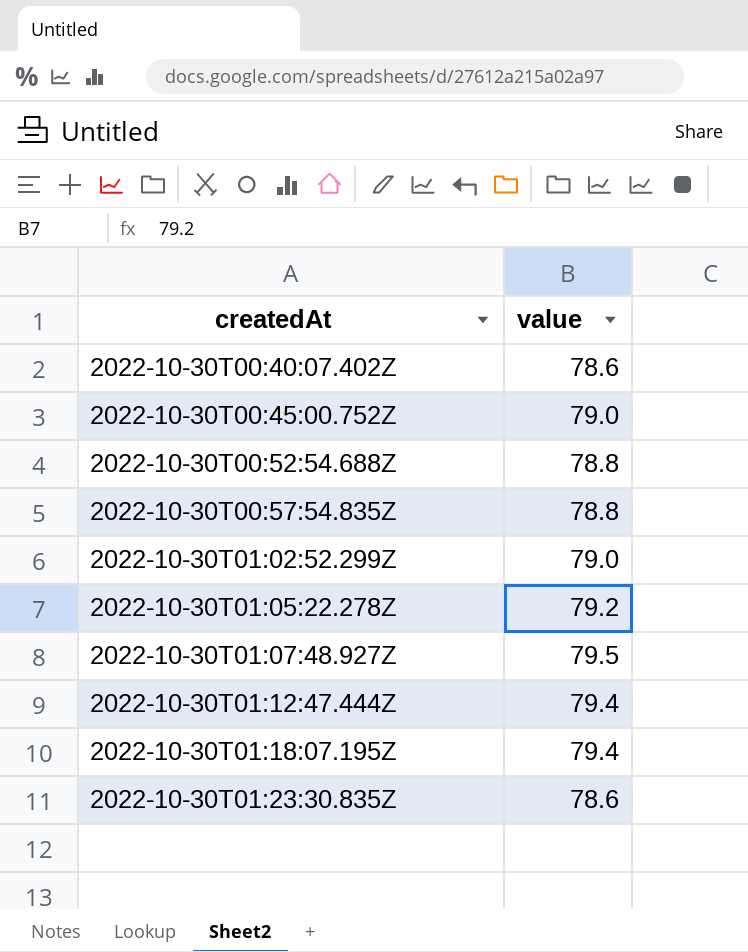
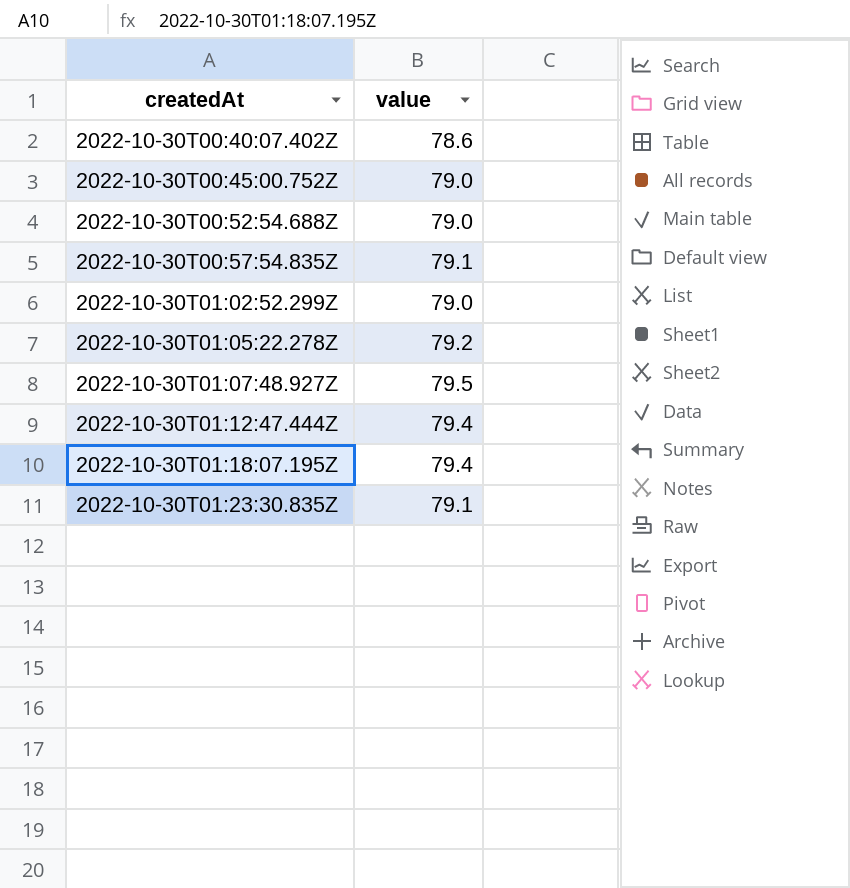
2022-10-30T00:52:54.688Z | value: 78.8 -> 79.0
2022-10-30T00:57:54.835Z | value: 78.8 -> 79.1
2022-10-30T01:23:30.835Z | value: 78.6 -> 79.1

